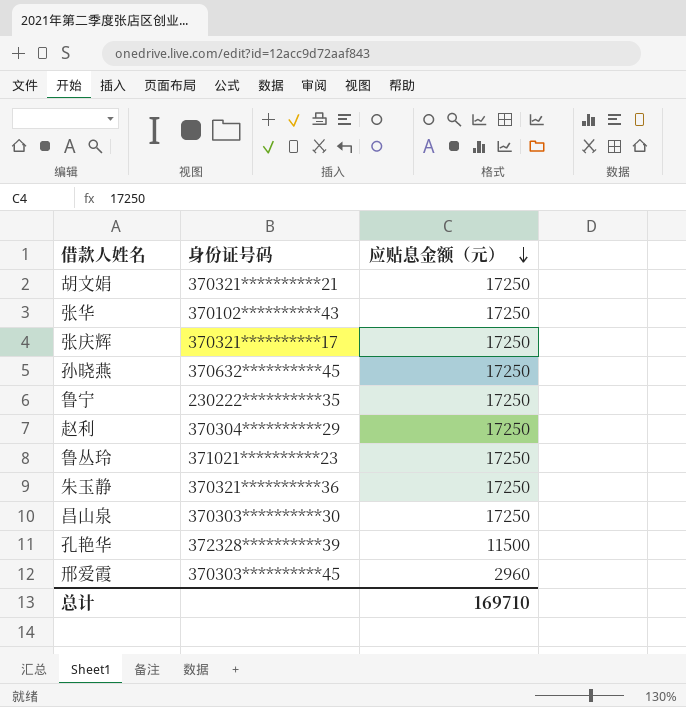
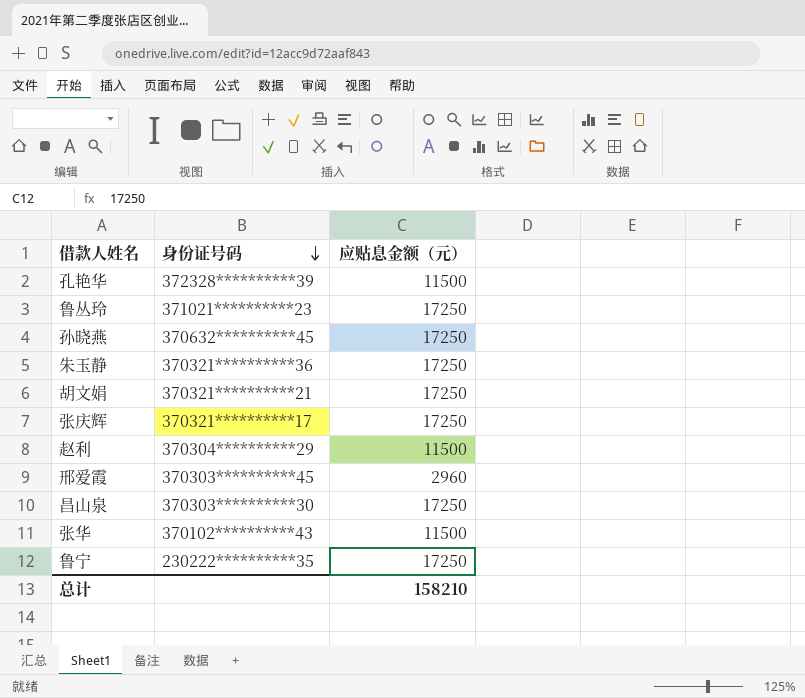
row order: 应贴息金额（元） descending -> 身份证号码 descending
赵利 | 应贴息金额（元）: 17250 -> 11500
张华 | 应贴息金额（元）: 17250 -> 11500
总计 | 应贴息金额（元）: 169710 -> 158210

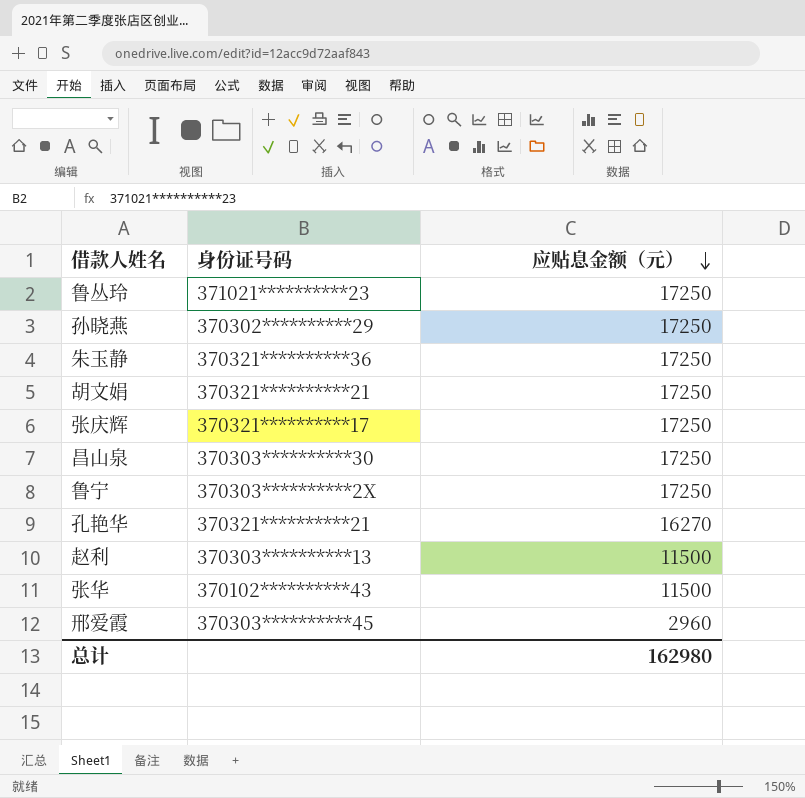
row order: 身份证号码 descending -> 应贴息金额（元） descending
孙晓燕 | 身份证号码: 370632**********45 -> 370302**********29
鲁宁 | 身份证号码: 230222**********35 -> 370303**********2X
孔艳华 | 身份证号码: 372328**********39 -> 370321**********21
孔艳华 | 应贴息金额（元）: 11500 -> 16270
赵利 | 身份证号码: 370304**********29 -> 370303**********13
总计 | 应贴息金额（元）: 158210 -> 162980

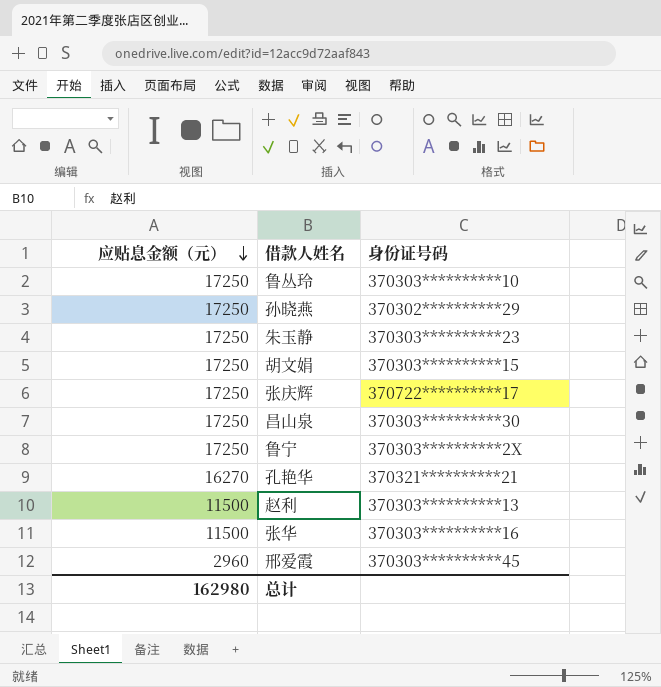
column 应贴息金额（元） | position: 3 -> 1
鲁丛玲 | 身份证号码: 371021**********23 -> 370303**********10
朱玉静 | 身份证号码: 370321**********36 -> 370303**********23
胡文娟 | 身份证号码: 370321**********21 -> 370303**********15
张庆辉 | 身份证号码: 370321**********17 -> 370722**********17
张华 | 身份证号码: 370102**********43 -> 370303**********16

